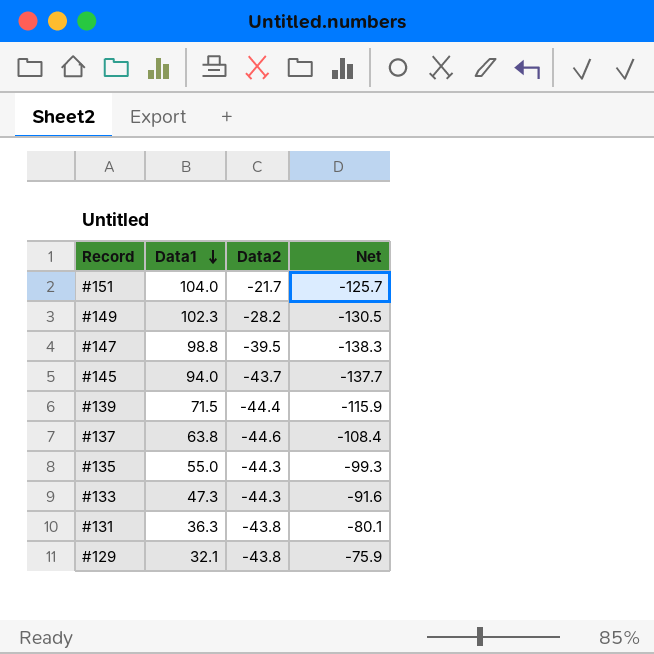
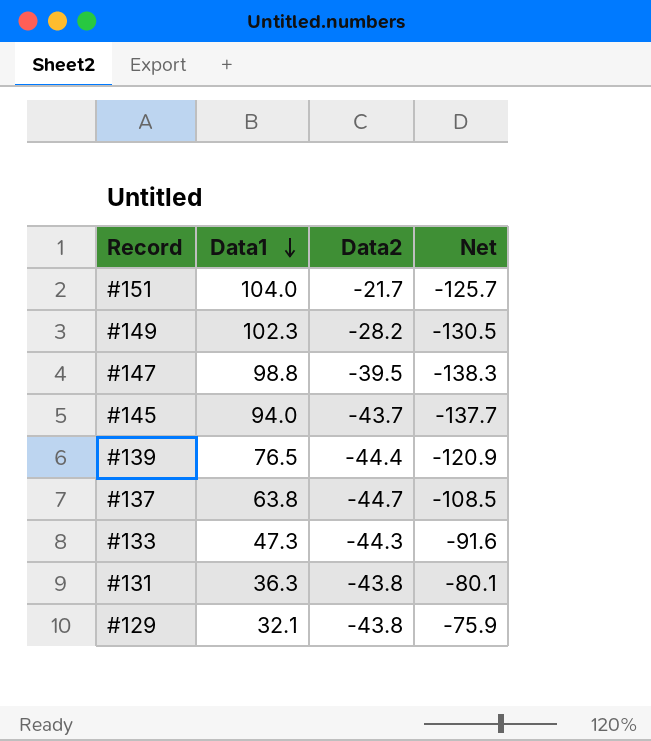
row #135: 55.0 | -44.3 | -99.3 -> none
#139 | Data1: 71.5 -> 76.5
#139 | Net: -115.9 -> -120.9
#137 | Data2: -44.6 -> -44.7
#137 | Net: -108.4 -> -108.5

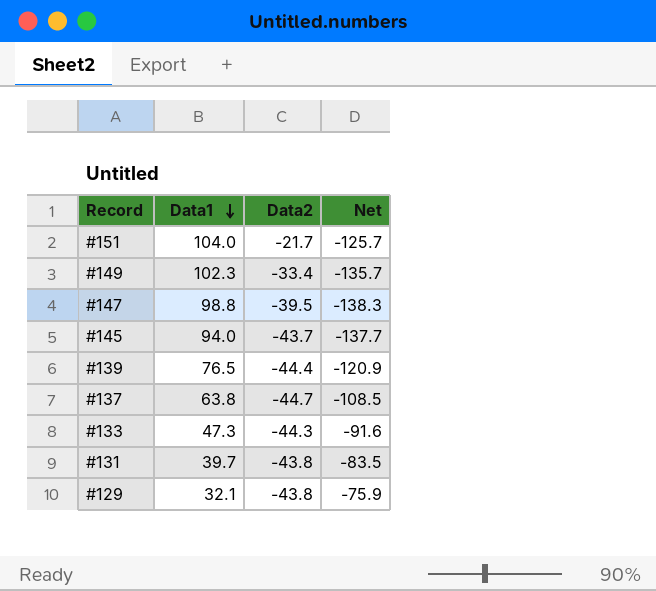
#149 | Data2: -28.2 -> -33.4
#149 | Net: -130.5 -> -135.7
#131 | Data1: 36.3 -> 39.7
#131 | Net: -80.1 -> -83.5

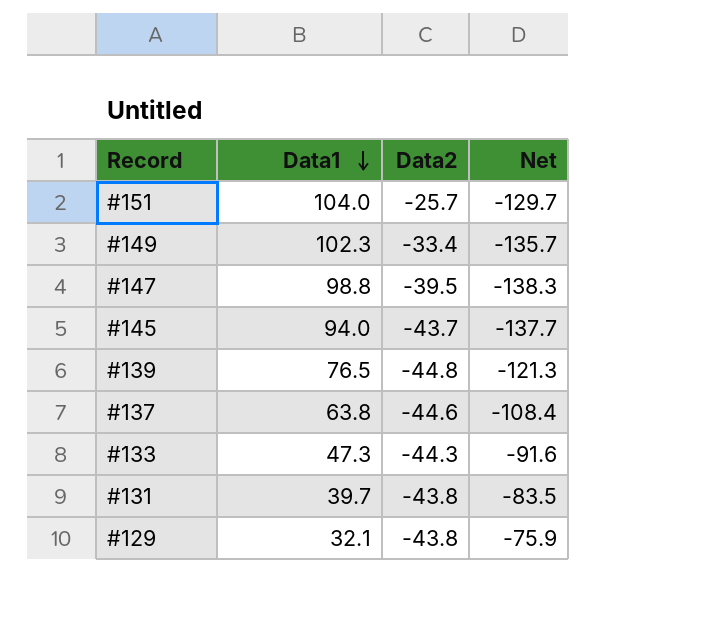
#151 | Data2: -21.7 -> -25.7
#151 | Net: -125.7 -> -129.7
#139 | Data2: -44.4 -> -44.8
#139 | Net: -120.9 -> -121.3
#137 | Data2: -44.7 -> -44.6
#137 | Net: -108.5 -> -108.4

